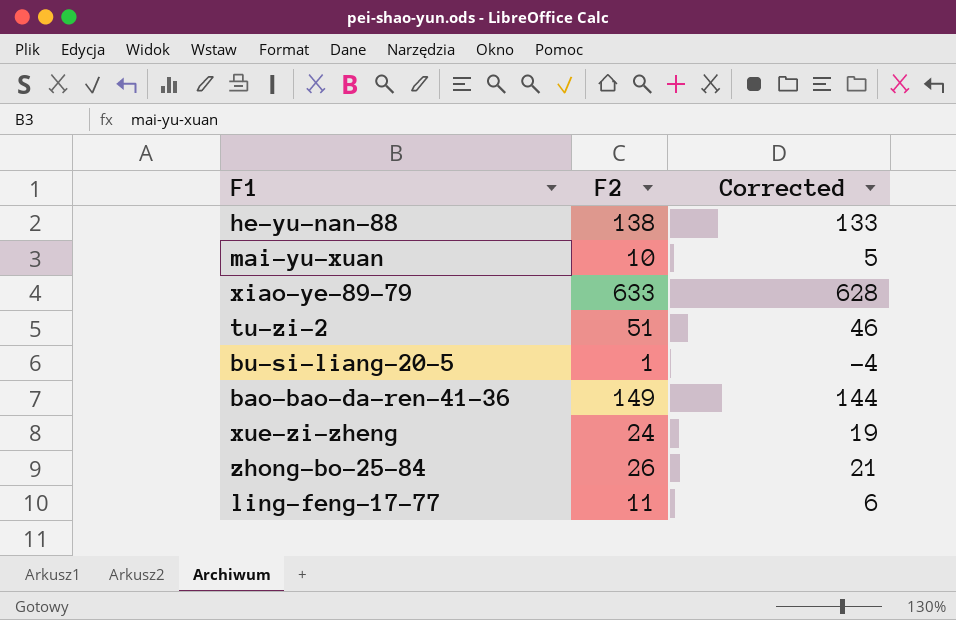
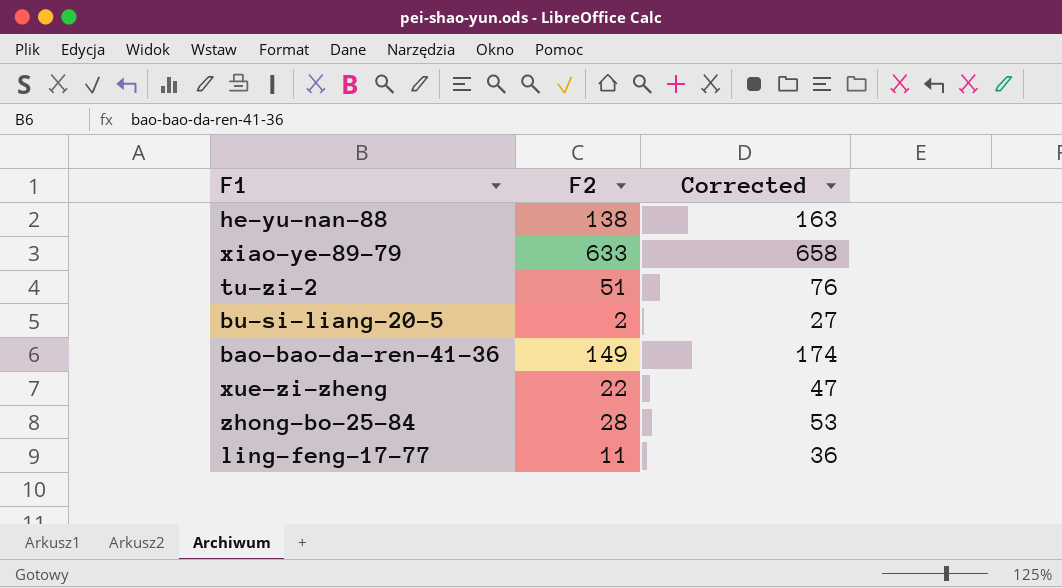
column Corrected | formula: [F2] - 5 -> [F2] + 25
row mai-yu-xuan: 10 | 5 -> none
bu-si-liang-20-5 | F2: 1 -> 2
xue-zi-zheng | F2: 24 -> 22
zhong-bo-25-84 | F2: 26 -> 28

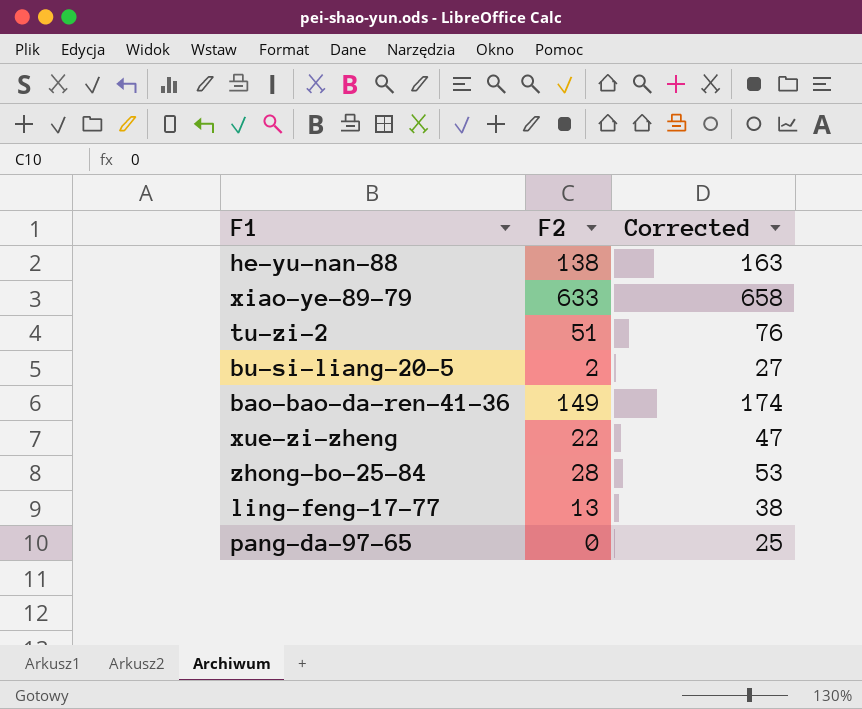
ling-feng-17-77 | F2: 11 -> 13
ling-feng-17-77 | Corrected: 36 -> 38
row pang-da-97-65: none -> 0 | 25

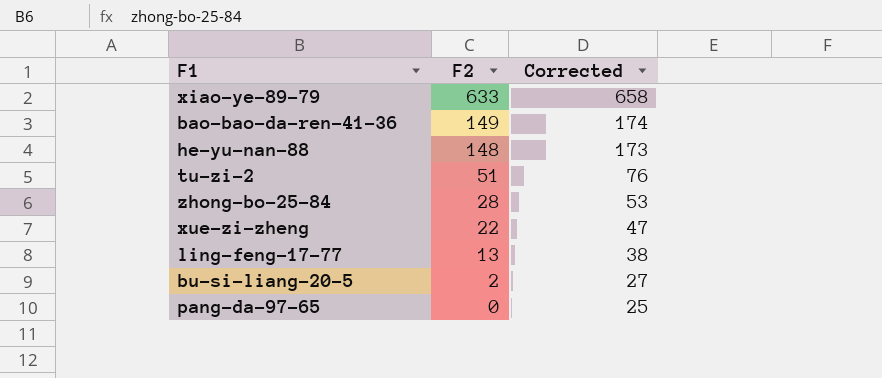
row order: none -> F2 descending
he-yu-nan-88 | F2: 138 -> 148
he-yu-nan-88 | Corrected: 163 -> 173

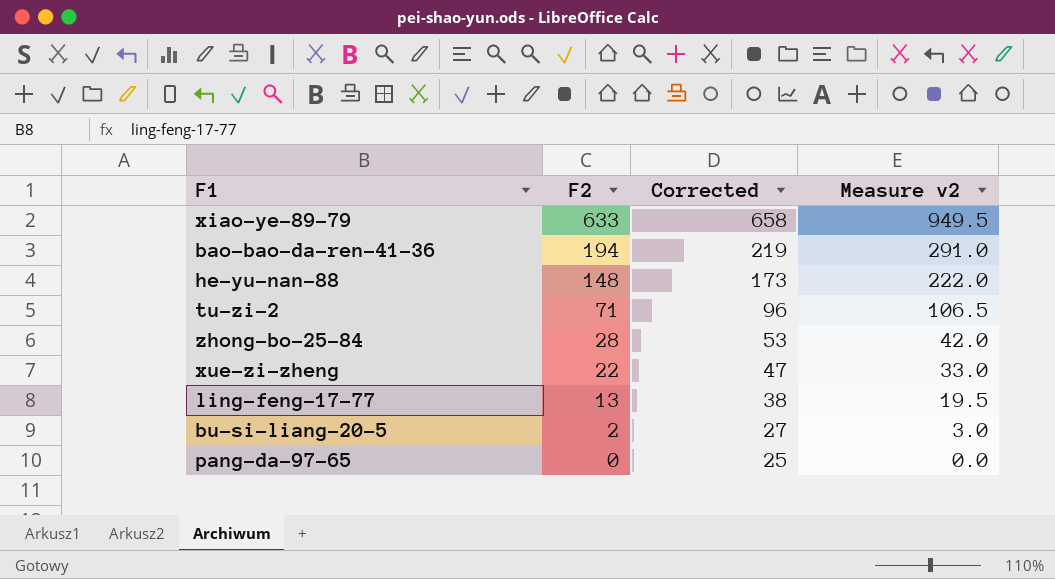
column Measure v2 | formula: none -> [F2] * 1.5
bao-bao-da-ren-41-36 | F2: 149 -> 194
bao-bao-da-ren-41-36 | Corrected: 174 -> 219
tu-zi-2 | F2: 51 -> 71
tu-zi-2 | Corrected: 76 -> 96

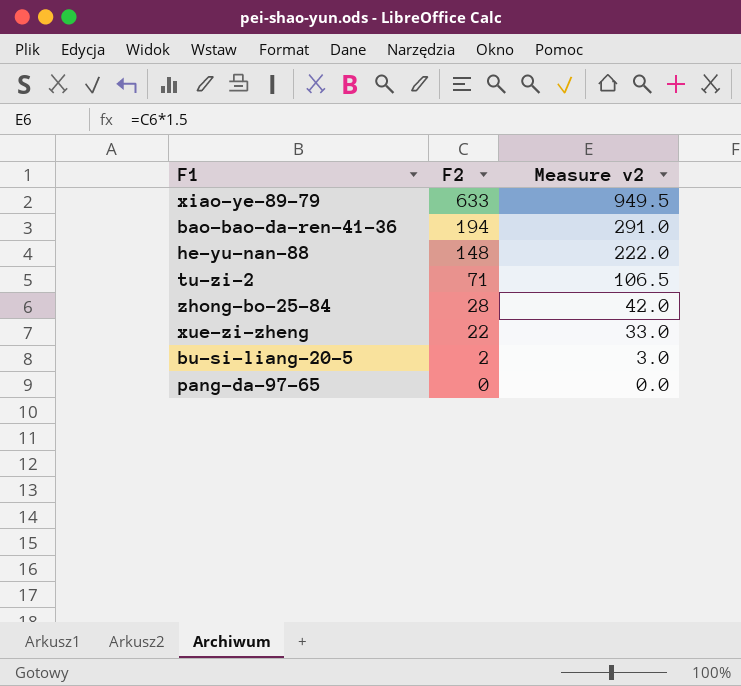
column Corrected | formula: [F2] + 25 -> none
row ling-feng-17-77: 13 | 38 | 19.5 -> none

